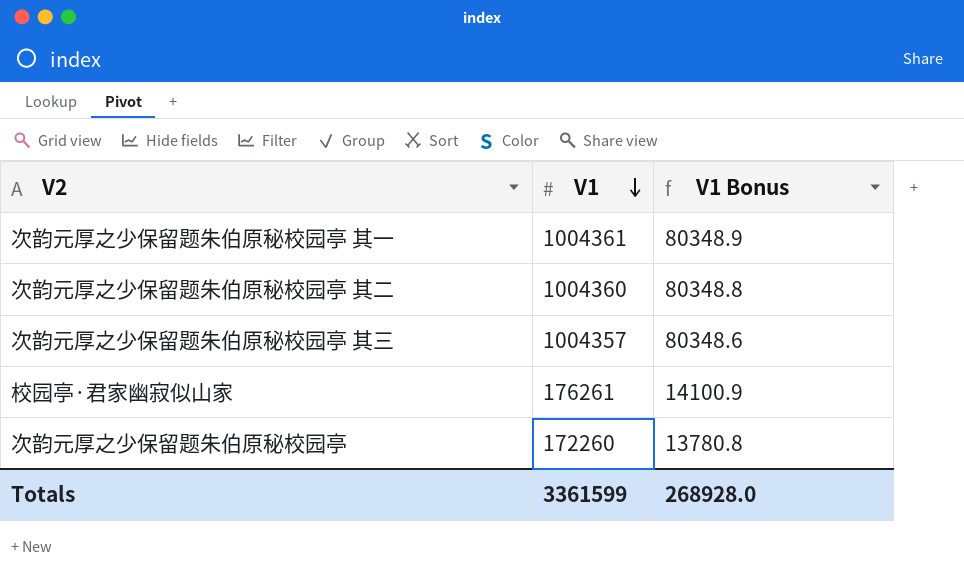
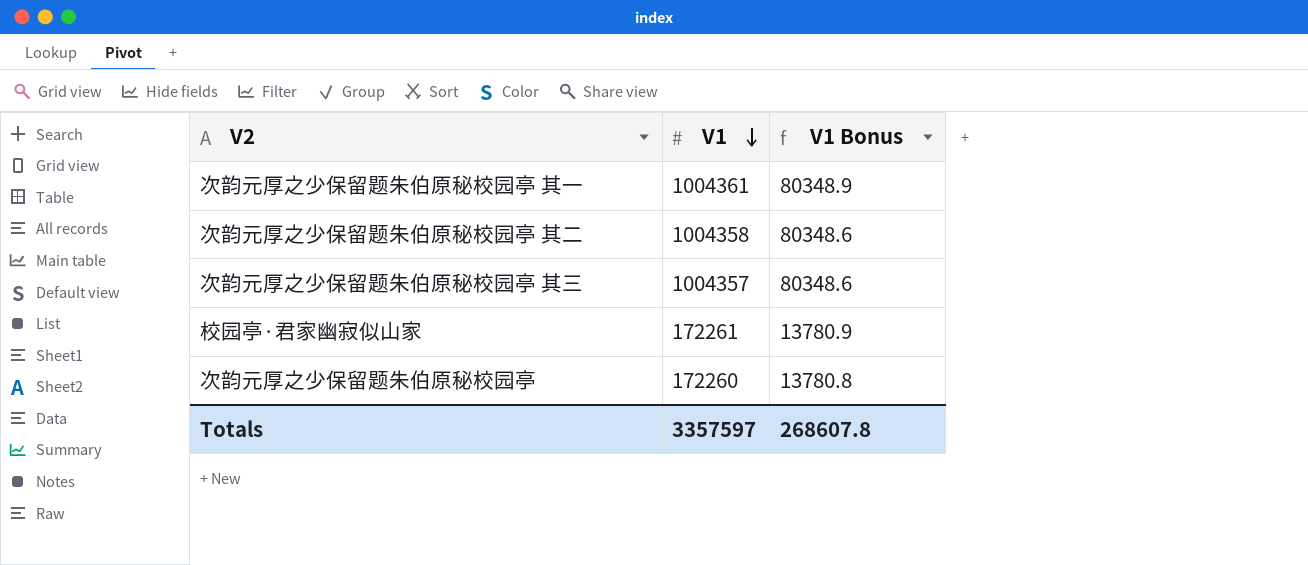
次韵元厚之少保留题朱伯原秘校园亭 其二 | V1: 1004360 -> 1004358
次韵元厚之少保留题朱伯原秘校园亭 其二 | V1 Bonus: 80348.8 -> 80348.6
校园亭·君家幽寂似山家 | V1: 176261 -> 172261
校园亭·君家幽寂似山家 | V1 Bonus: 14100.9 -> 13780.9
Totals | V1: 3361599 -> 3357597
Totals | V1 Bonus: 268928.0 -> 268607.8

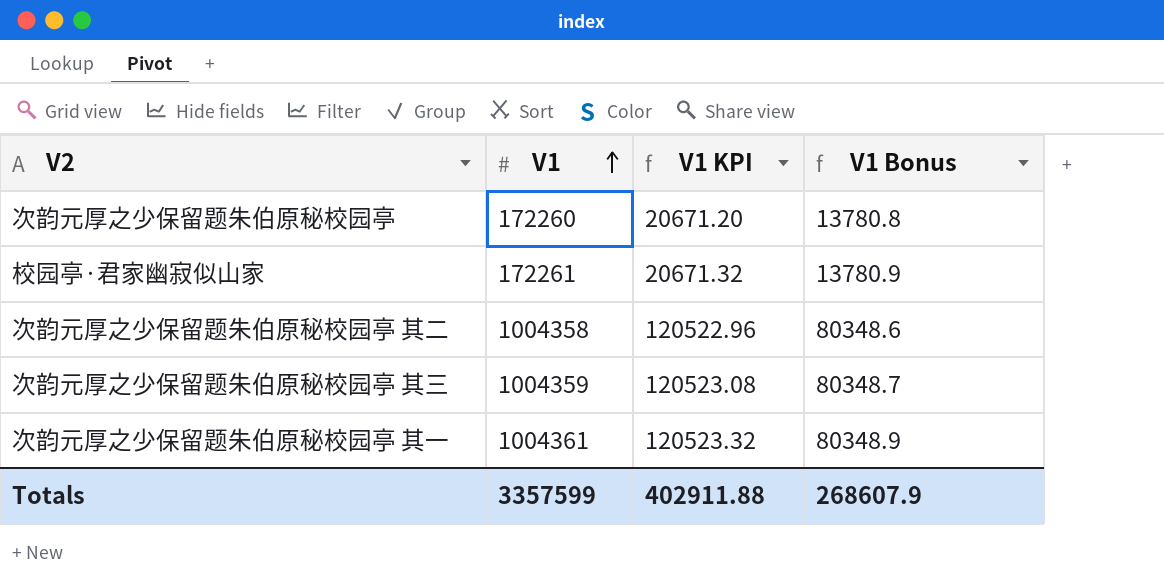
row order: V1 descending -> V1 ascending
column V1 KPI | formula: none -> [V1] * 0.12
次韵元厚之少保留题朱伯原秘校园亭 其三 | V1: 1004357 -> 1004359
次韵元厚之少保留题朱伯原秘校园亭 其三 | V1 Bonus: 80348.6 -> 80348.7
Totals | V1: 3357597 -> 3357599
Totals | V1 Bonus: 268607.8 -> 268607.9

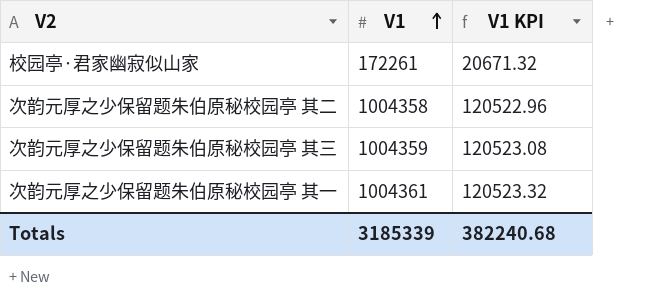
column V1 Bonus | formula: [V1] * 0.08 -> none
row 次韵元厚之少保留题朱伯原秘校园亭: 172260 | 20671.20 | 13780.8 -> none
Totals | V1: 3357599 -> 3185339
Totals | V1 KPI: 402911.88 -> 382240.68

